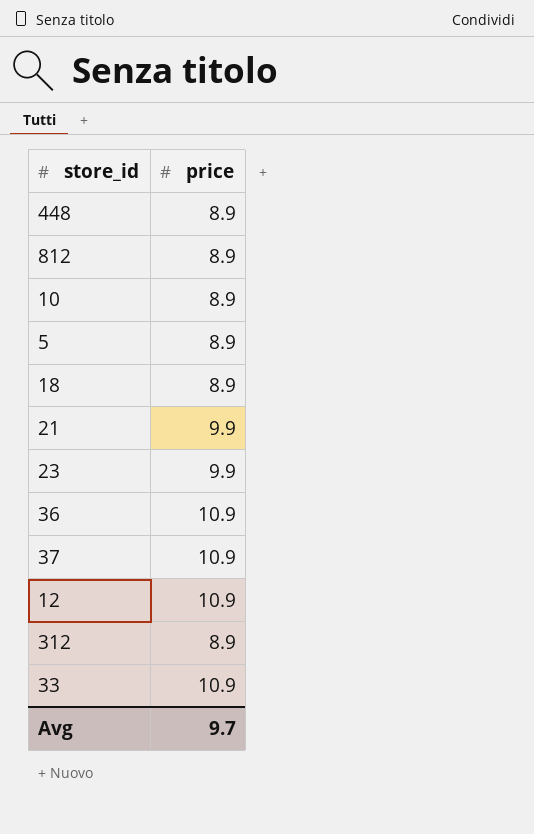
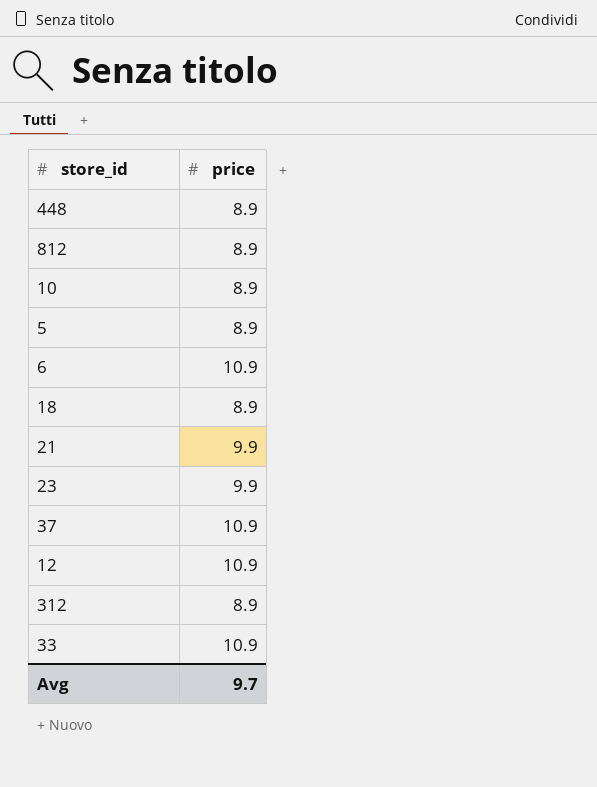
row 36: 10.9 -> none
row 6: none -> 10.9

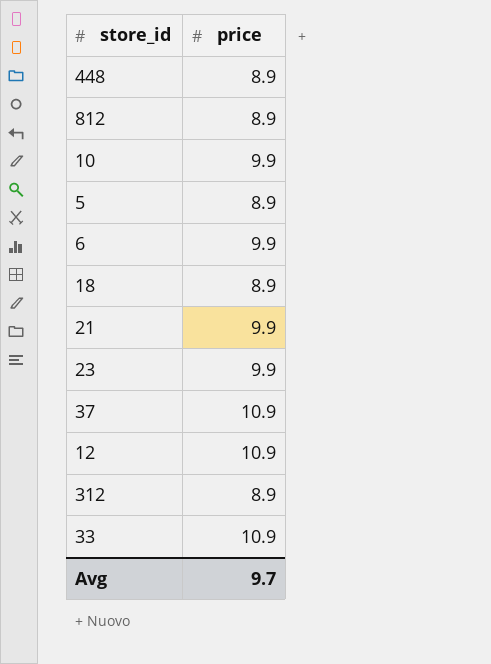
10 | price: 8.9 -> 9.9
6 | price: 10.9 -> 9.9

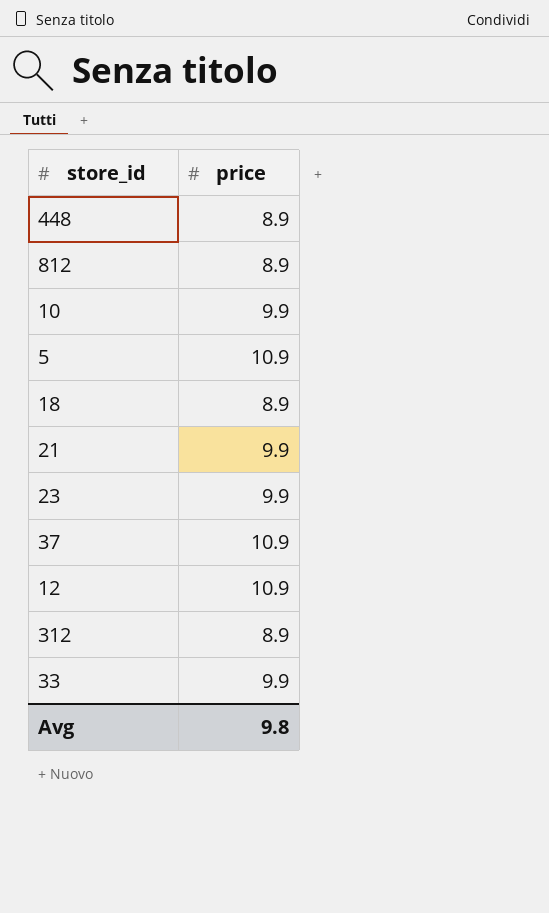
row 6: 9.9 -> none
5 | price: 8.9 -> 10.9
33 | price: 10.9 -> 9.9
Avg | price: 9.7 -> 9.8

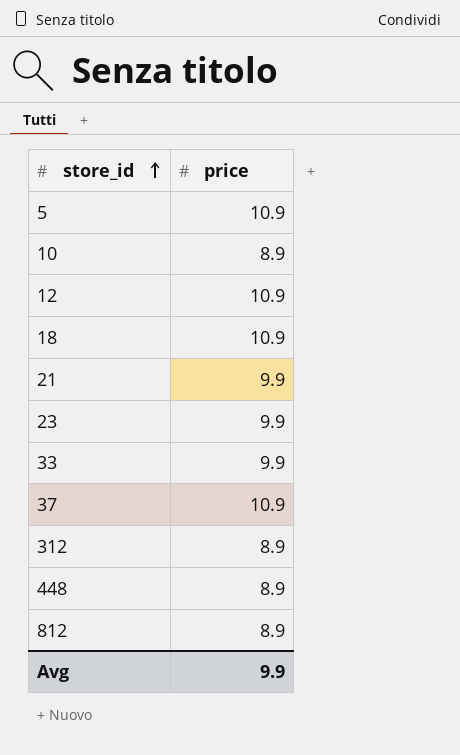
row order: none -> store_id ascending
10 | price: 9.9 -> 8.9
18 | price: 8.9 -> 10.9
Avg | price: 9.8 -> 9.9

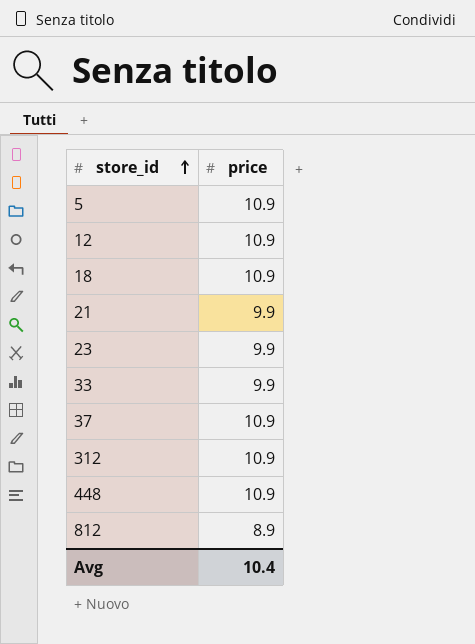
row 10: 8.9 -> none
312 | price: 8.9 -> 10.9
448 | price: 8.9 -> 10.9
Avg | price: 9.9 -> 10.4

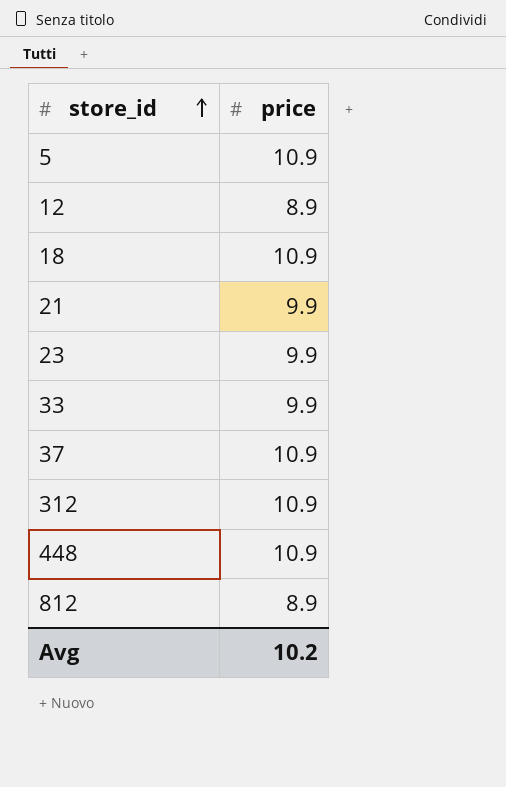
12 | price: 10.9 -> 8.9
Avg | price: 10.4 -> 10.2

